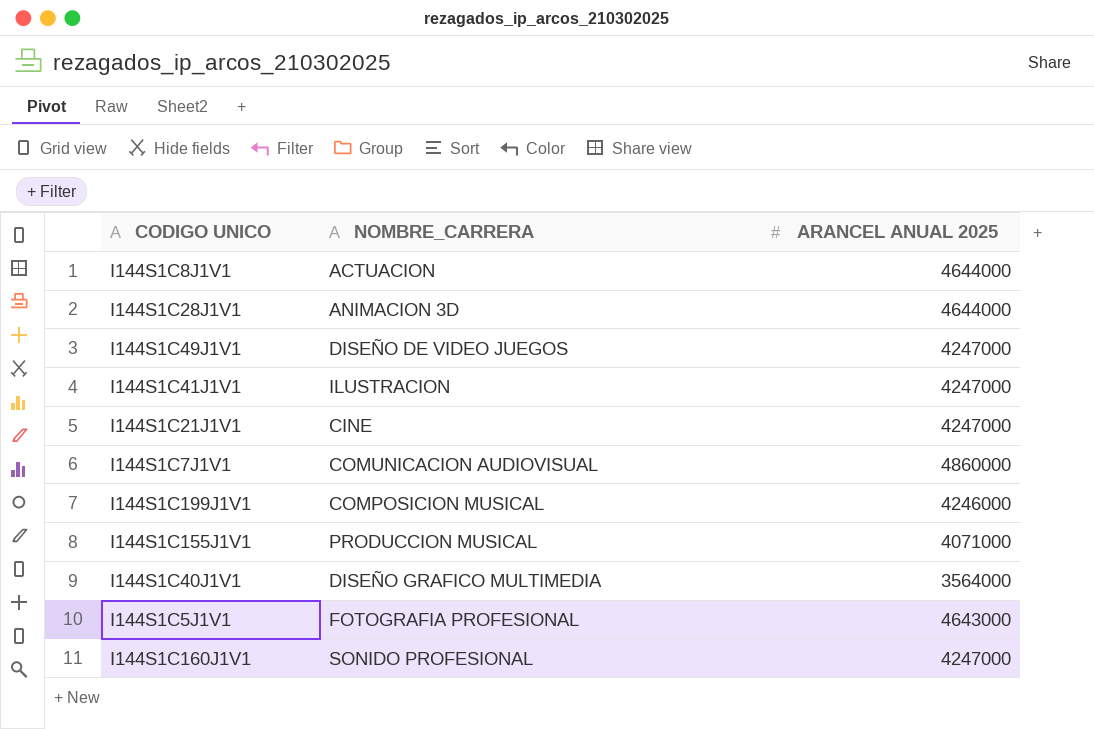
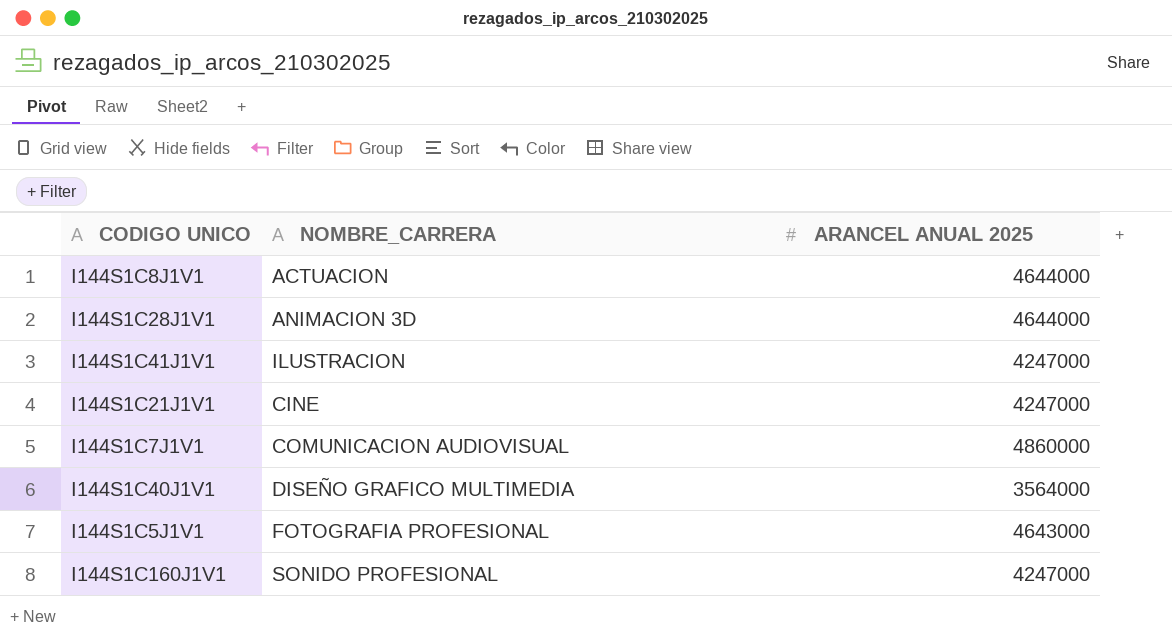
row I144S1C49J1V1: DISEÑO DE VIDEO JUEGOS | 4247000 -> none
row I144S1C199J1V1: COMPOSICION MUSICAL | 4246000 -> none
row I144S1C155J1V1: PRODUCCION MUSICAL | 4071000 -> none

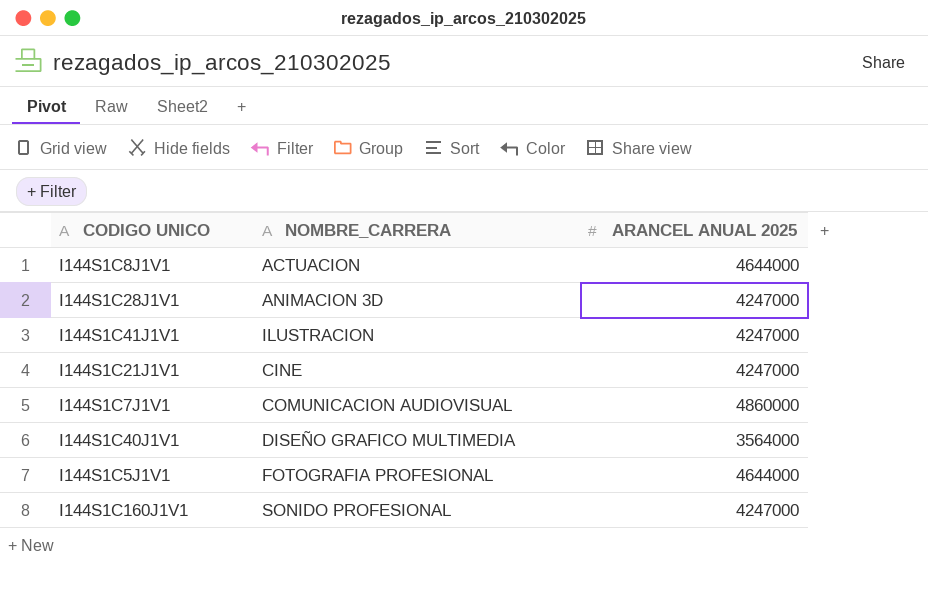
I144S1C28J1V1 | ARANCEL ANUAL 2025: 4644000 -> 4247000
I144S1C5J1V1 | ARANCEL ANUAL 2025: 4643000 -> 4644000

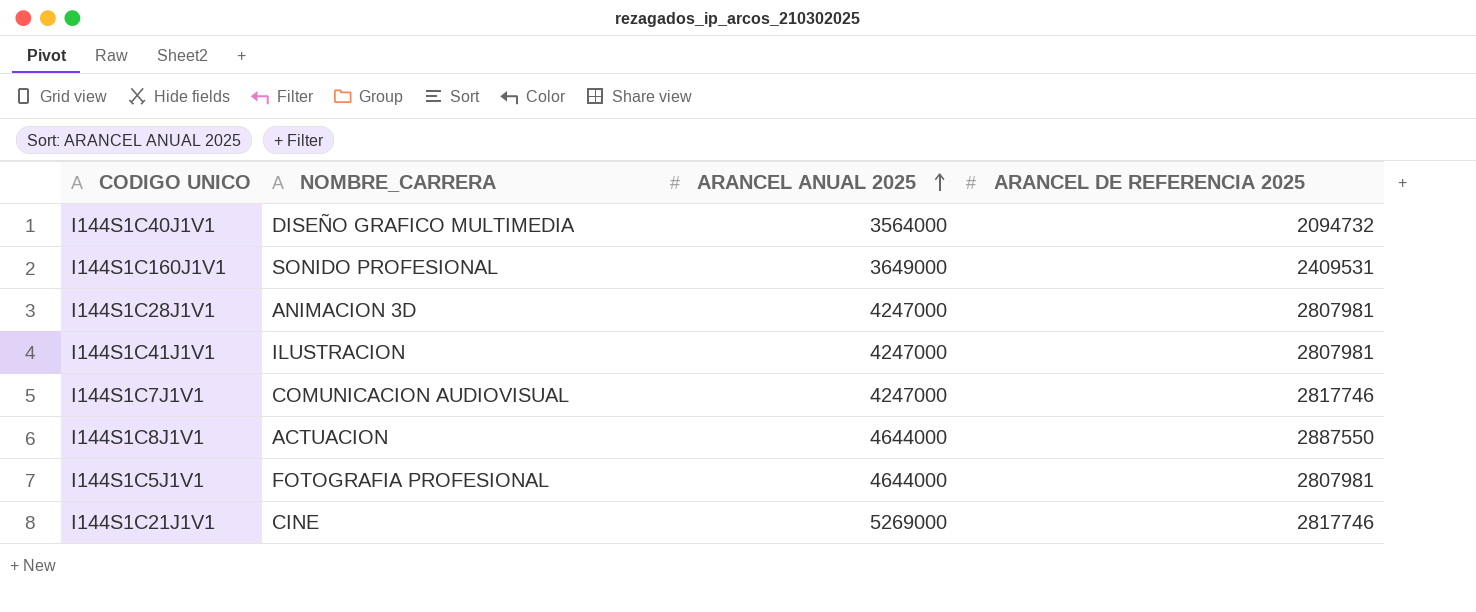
row order: none -> ARANCEL ANUAL 2025 ascending
column ARANCEL DE REFERENCIA 2025 | position: none -> 4
I144S1C160J1V1 | ARANCEL ANUAL 2025: 4247000 -> 3649000
I144S1C7J1V1 | ARANCEL ANUAL 2025: 4860000 -> 4247000
I144S1C21J1V1 | ARANCEL ANUAL 2025: 4247000 -> 5269000

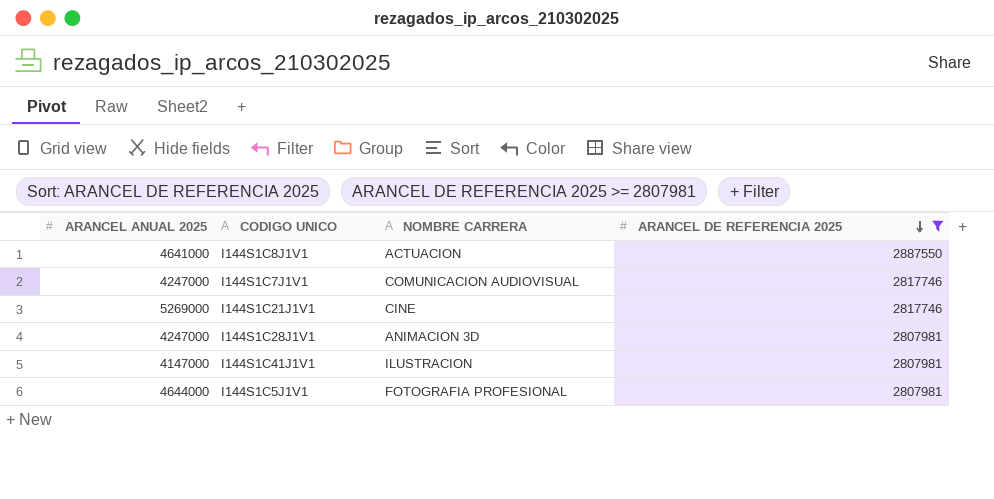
filter: none -> ARANCEL DE REFERENCIA 2025 >= 2807981
row order: ARANCEL ANUAL 2025 ascending -> ARANCEL DE REFERENCIA 2025 descending
column ARANCEL ANUAL 2025 | position: 3 -> 1
column name: NOMBRE_CARRERA -> NOMBRE CARRERA
I144S1C8J1V1 | ARANCEL ANUAL 2025: 4644000 -> 4641000
I144S1C41J1V1 | ARANCEL ANUAL 2025: 4247000 -> 4147000

